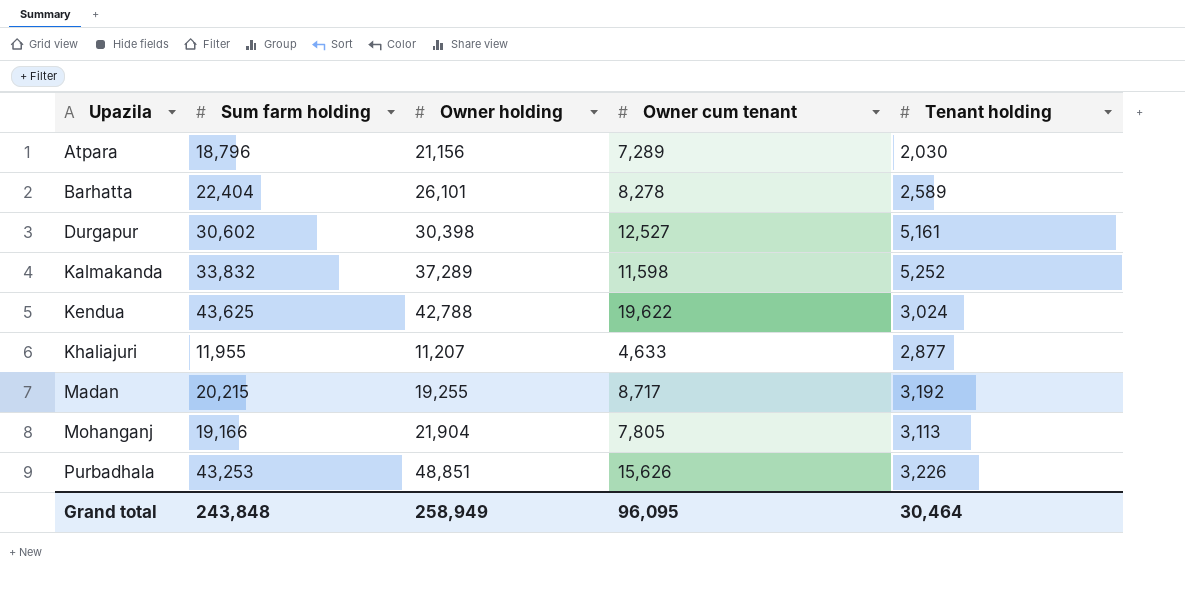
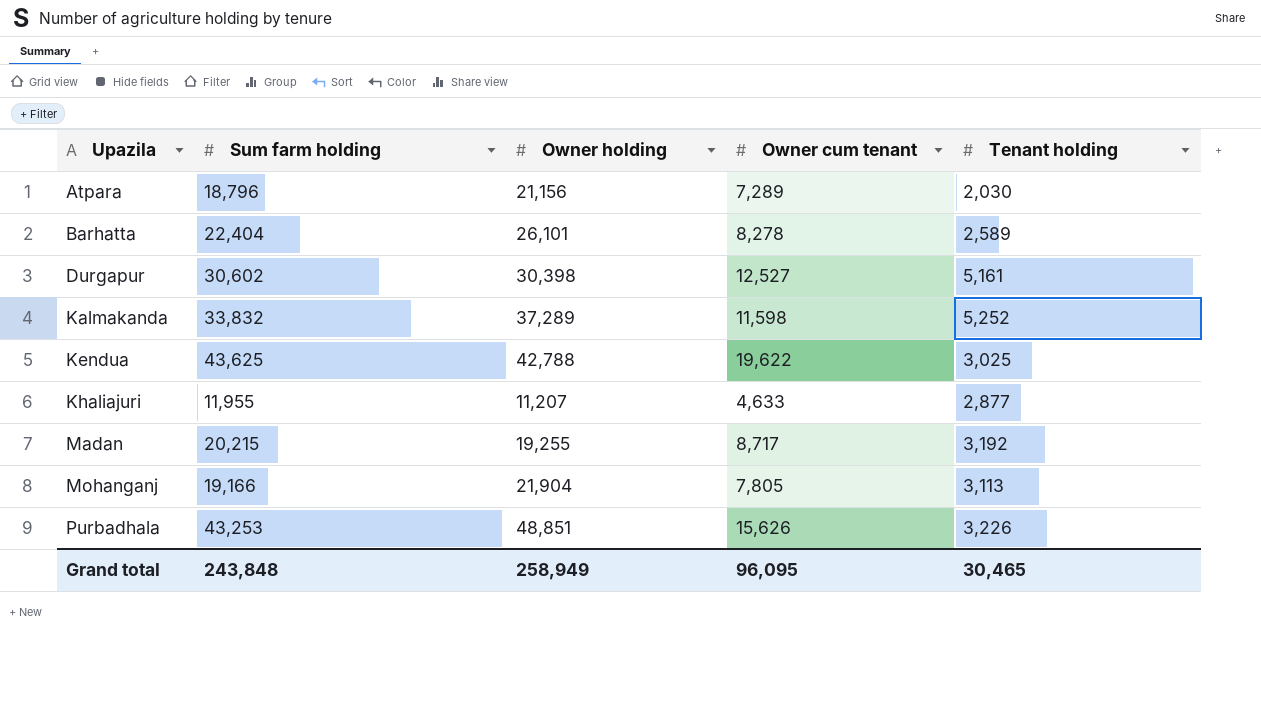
Kendua | Tenant holding: 3,024 -> 3,025
Grand total | Tenant holding: 30,464 -> 30,465

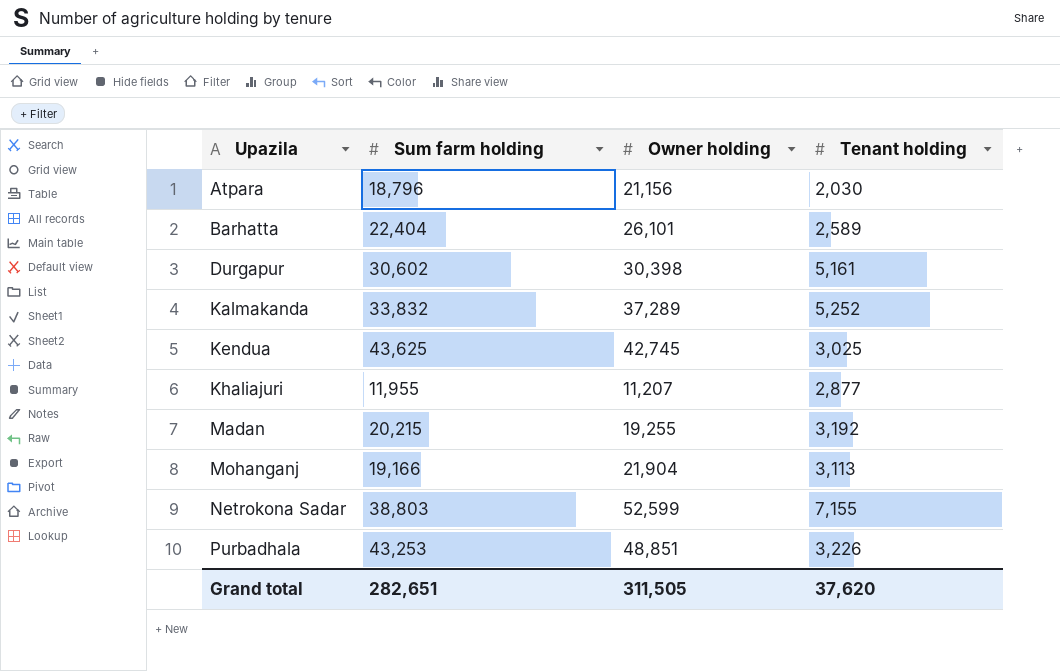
column Owner cum tenant | position: 4 -> none
Kendua | Owner holding: 42,788 -> 42,745
row Netrokona Sadar: none -> 38,803 | 52,599 | 7,155
Grand total | Sum farm holding: 243,848 -> 282,651
Grand total | Owner holding: 258,949 -> 311,505
Grand total | Tenant holding: 30,465 -> 37,620

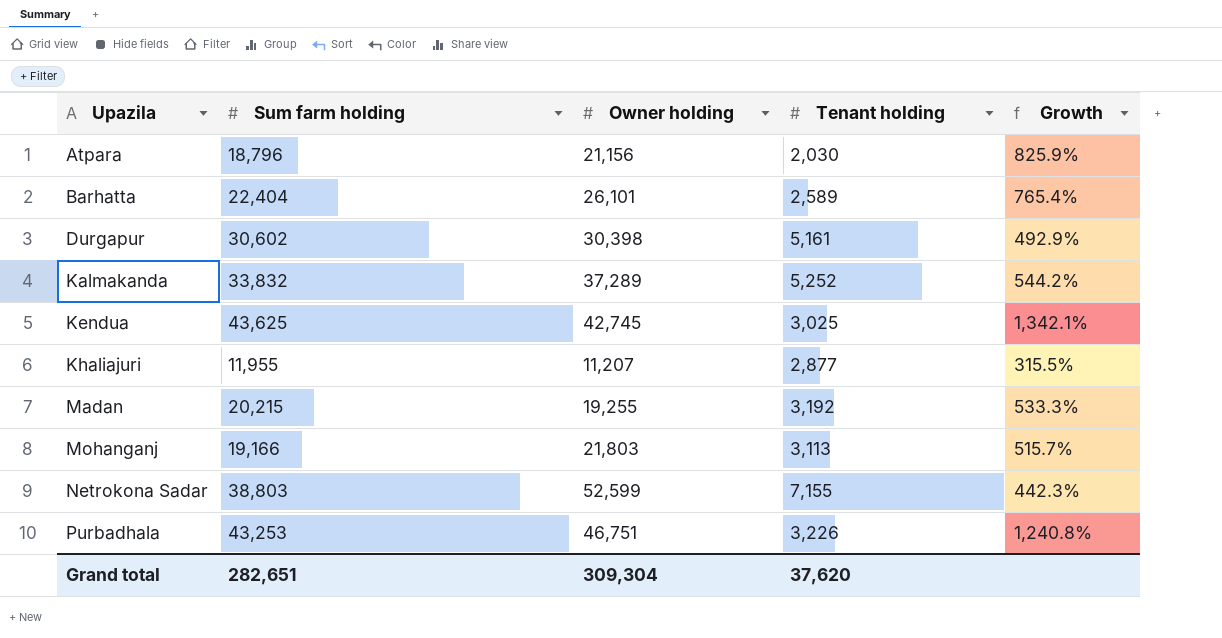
column Growth | formula: none -> ([Sum farm holding] - [Tenant holding]) / [Tenant holding]
Mohanganj | Owner holding: 21,904 -> 21,803
Purbadhala | Owner holding: 48,851 -> 46,751
Grand total | Owner holding: 311,505 -> 309,304

